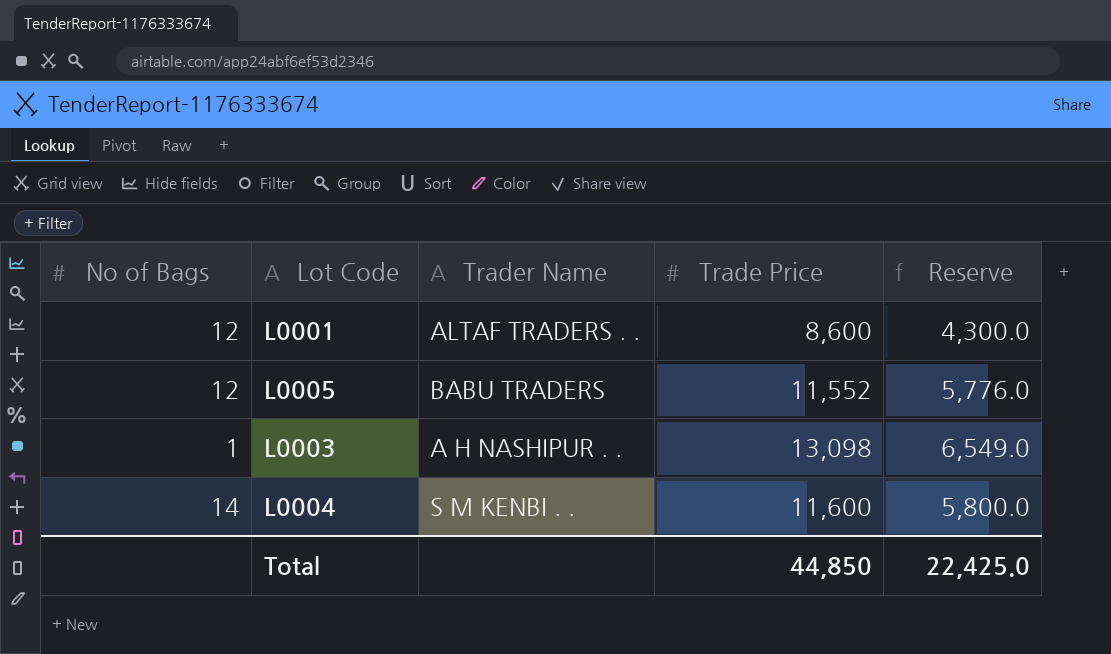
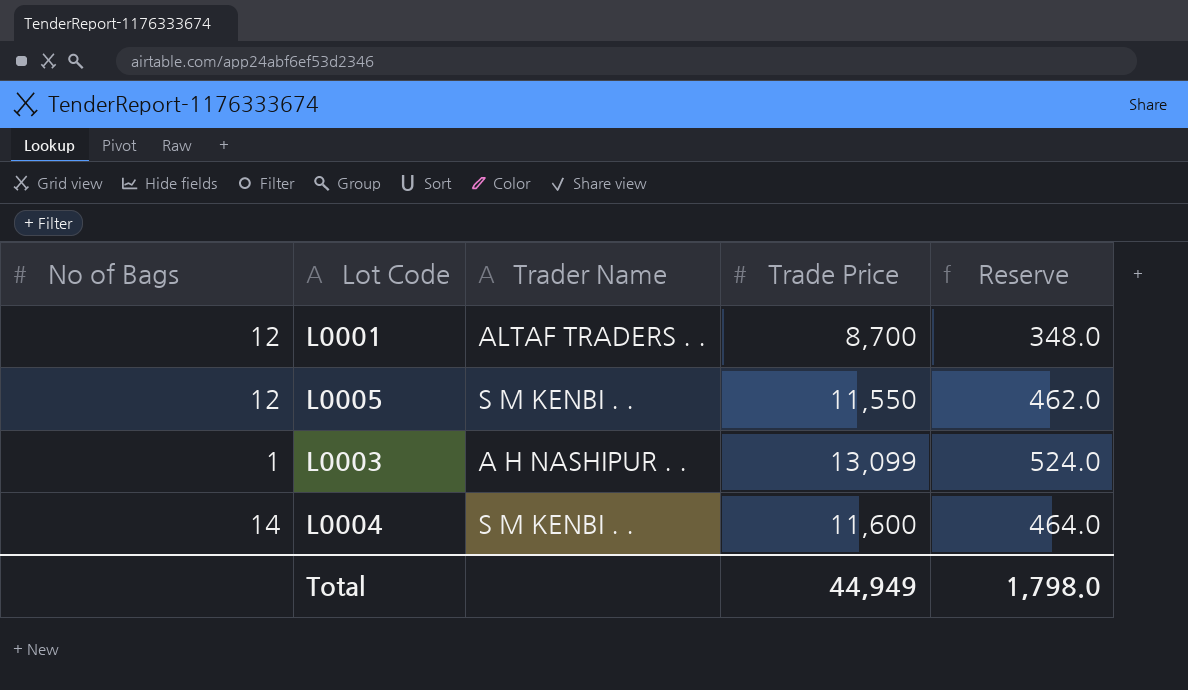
column Reserve | formula: [Trade Price] * 0.5 -> [Trade Price] * 0.04
L0001 | Trade Price: 8,600 -> 8,700
L0005 | Trader Name: BABU TRADERS -> S M KENBI . .
L0005 | Trade Price: 11,552 -> 11,550
L0003 | Trade Price: 13,098 -> 13,099
Total | Trade Price: 44,850 -> 44,949
Total | Reserve: 22,425.0 -> 1,798.0

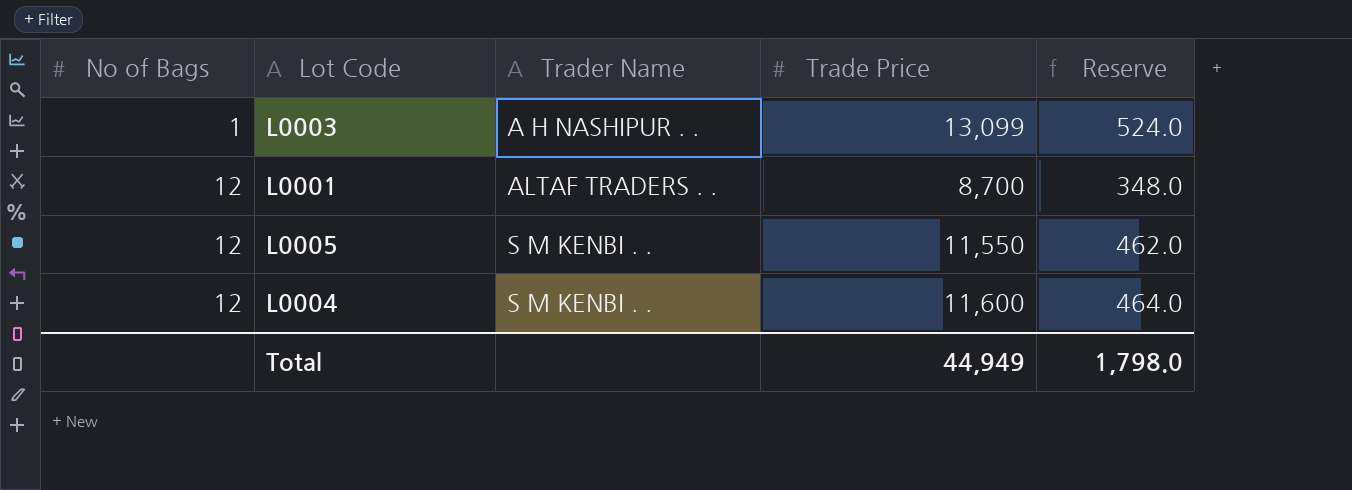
row order: none -> No of Bags ascending
L0004 | No of Bags: 14 -> 12

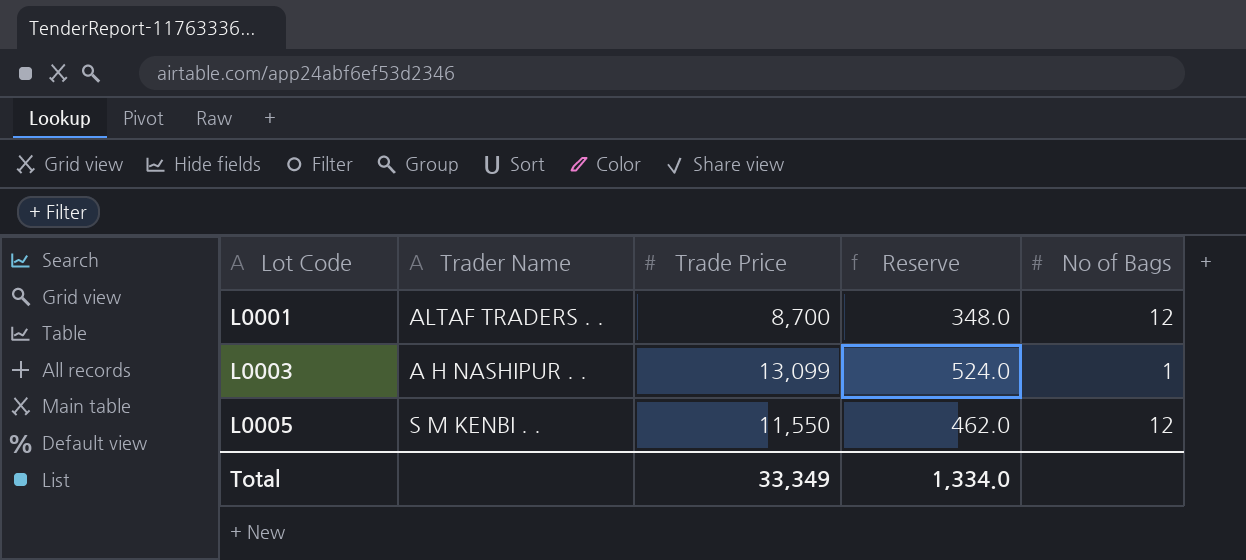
row order: No of Bags ascending -> Lot Code ascending
column No of Bags | position: 1 -> 5
row L0004: 12 | S M KENBI . . | 11,600 | 464.0 -> none
Total | Trade Price: 44,949 -> 33,349
Total | Reserve: 1,798.0 -> 1,334.0

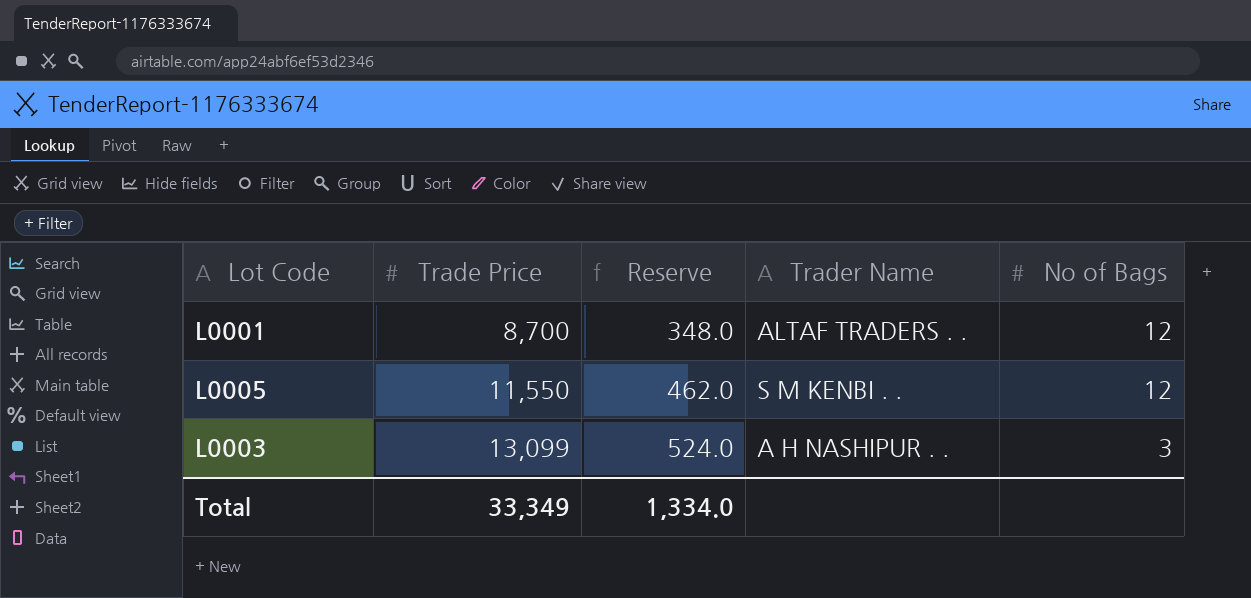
row order: Lot Code ascending -> Trade Price ascending
column Trader Name | position: 2 -> 4
L0003 | No of Bags: 1 -> 3

